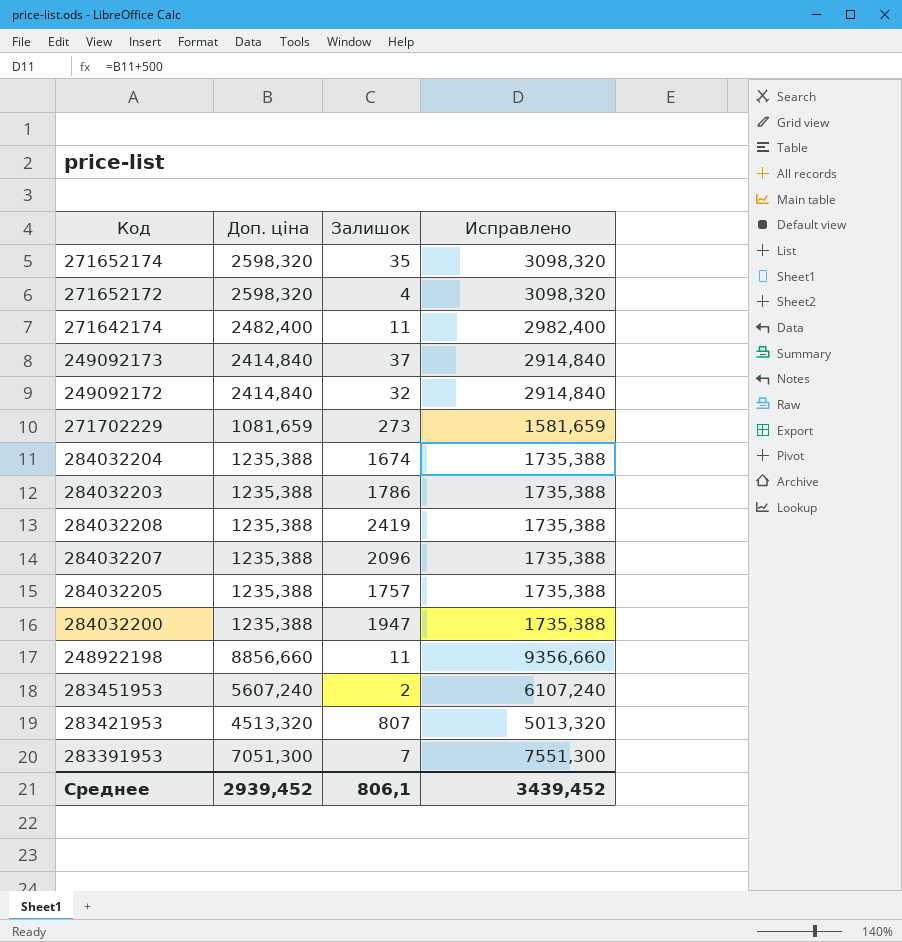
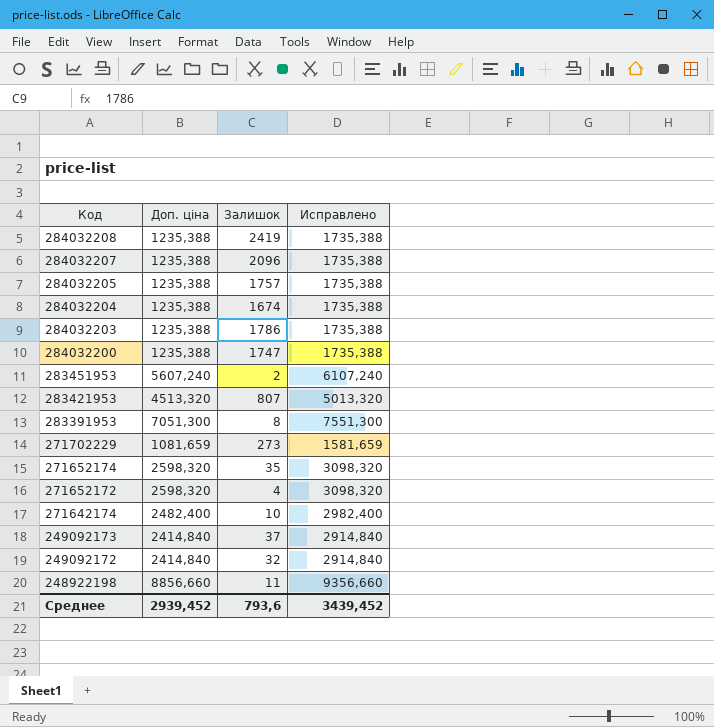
row order: none -> Код descending
284032200 | Залишок: 1947 -> 1747
283391953 | Залишок: 7 -> 8
271642174 | Залишок: 11 -> 10
Среднее | Залишок: 806,1 -> 793,6

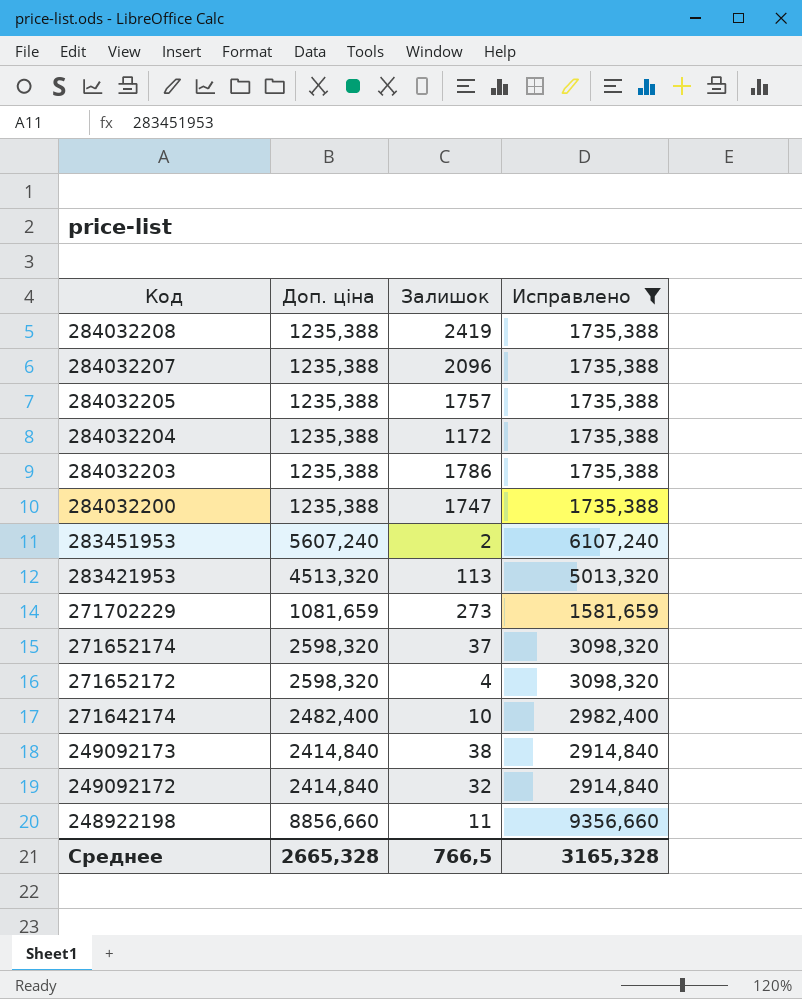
filter: none -> Исправлено != 7551,300
284032204 | Залишок: 1674 -> 1172
283421953 | Залишок: 807 -> 113
271652174 | Залишок: 35 -> 37
249092173 | Залишок: 37 -> 38
Среднее | Доп. ціна: 2939,452 -> 2665,328
Среднее | Залишок: 793,6 -> 766,5
Среднее | Исправлено: 3439,452 -> 3165,328

